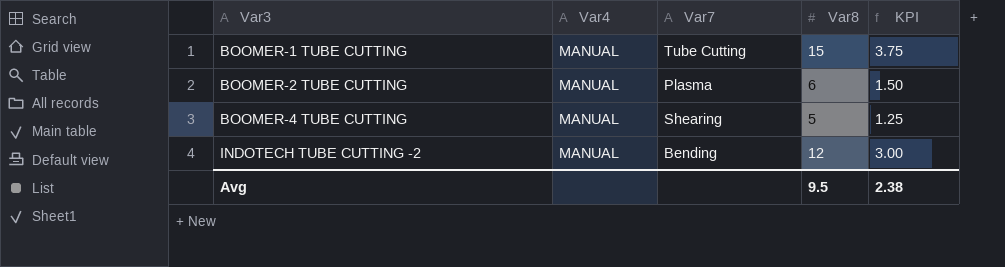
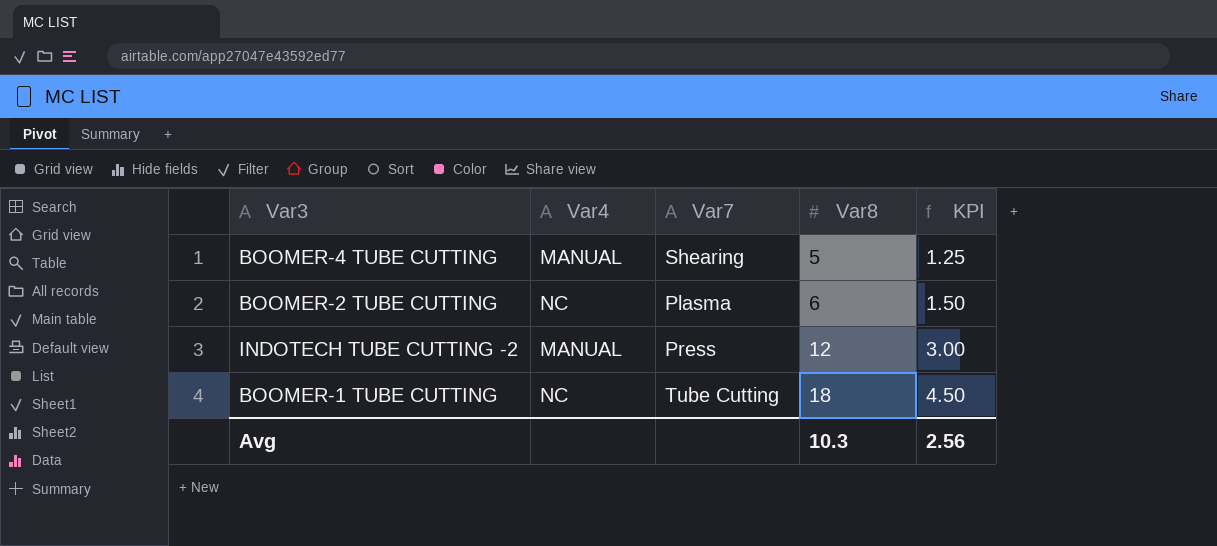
row order: Var3 ascending -> Var8 ascending
BOOMER-2 TUBE CUTTING | Var4: MANUAL -> NC
INDOTECH TUBE CUTTING -2 | Var7: Bending -> Press
BOOMER-1 TUBE CUTTING | Var4: MANUAL -> NC
BOOMER-1 TUBE CUTTING | Var8: 15 -> 18
BOOMER-1 TUBE CUTTING | KPI: 3.75 -> 4.50
Avg | Var8: 9.5 -> 10.3
Avg | KPI: 2.38 -> 2.56

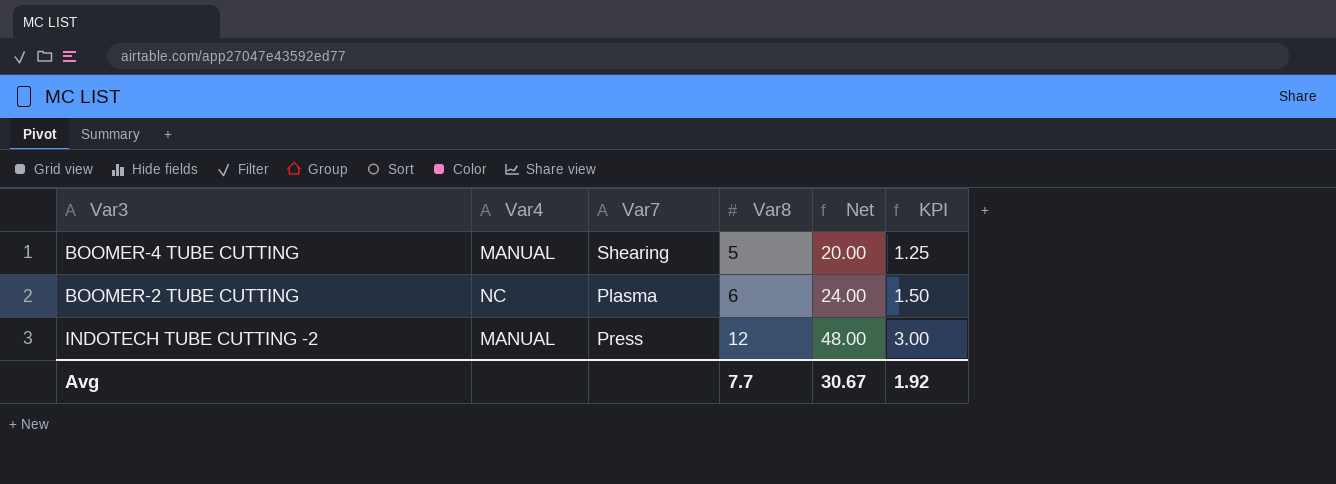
column Net | formula: none -> [Var8] * 4
row BOOMER-1 TUBE CUTTING: NC | Tube Cutting | 18 | 4.50 -> none
Avg | Var8: 10.3 -> 7.7
Avg | KPI: 2.56 -> 1.92

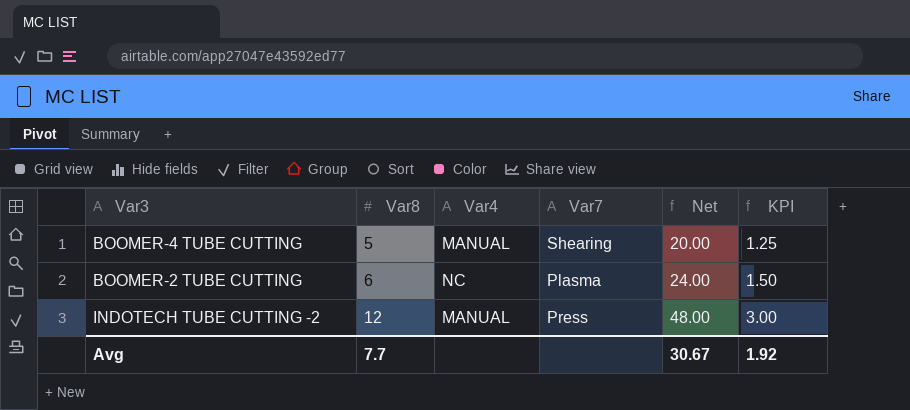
column Var8 | position: 4 -> 2

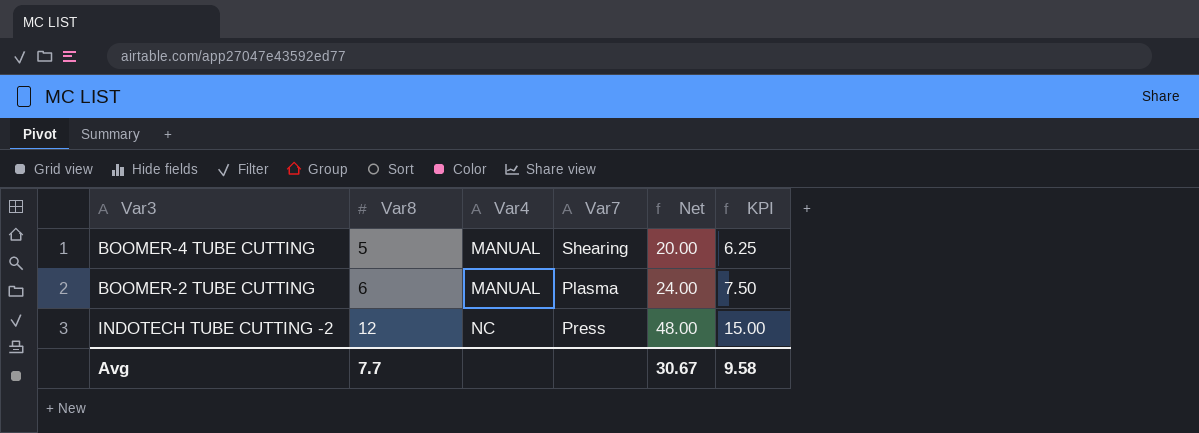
column KPI | formula: [Var8] * 0.25 -> [Var8] * 1.25
BOOMER-2 TUBE CUTTING | Var4: NC -> MANUAL
INDOTECH TUBE CUTTING -2 | Var4: MANUAL -> NC
Avg | KPI: 1.92 -> 9.58

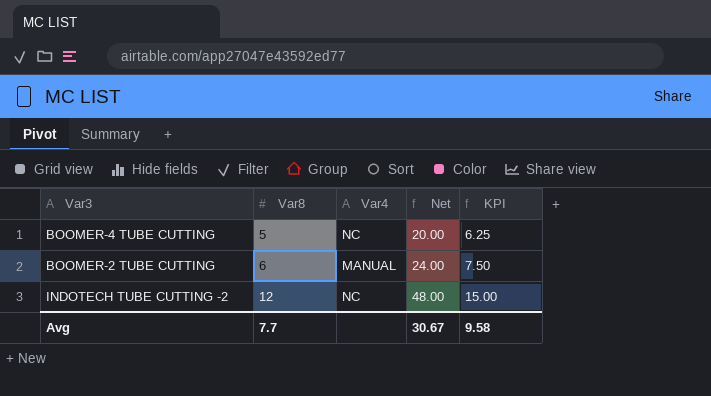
column Var7 | position: 4 -> none
BOOMER-4 TUBE CUTTING | Var4: MANUAL -> NC

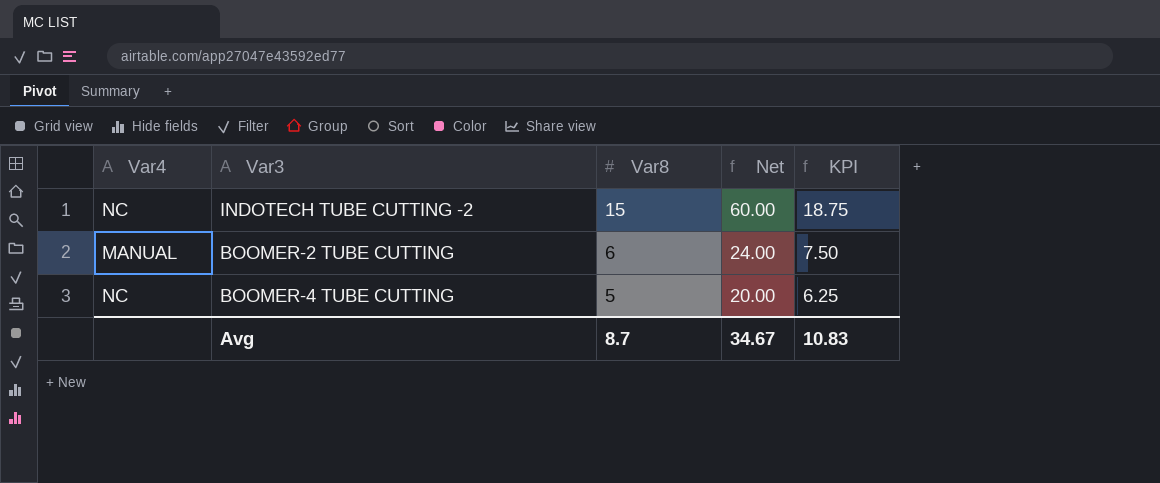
row order: Var8 ascending -> Var8 descending
column Var4 | position: 3 -> 1
INDOTECH TUBE CUTTING -2 | Var8: 12 -> 15
INDOTECH TUBE CUTTING -2 | Net: 48.00 -> 60.00
INDOTECH TUBE CUTTING -2 | KPI: 15.00 -> 18.75
Avg | Var8: 7.7 -> 8.7
Avg | Net: 30.67 -> 34.67
Avg | KPI: 9.58 -> 10.83

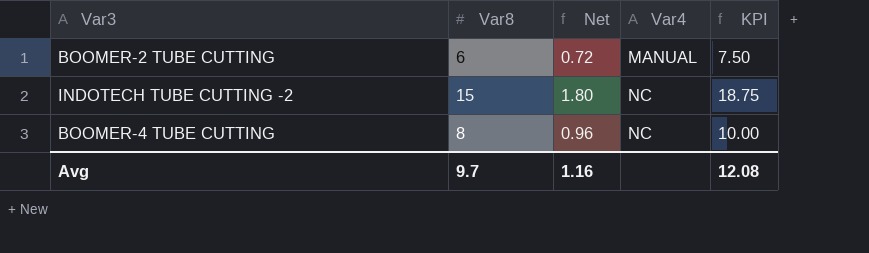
row order: Var8 descending -> Var4 ascending
column Net | formula: [Var8] * 4 -> [Var8] * 0.12
column Var4 | position: 1 -> 4
BOOMER-4 TUBE CUTTING | Var8: 5 -> 8
BOOMER-4 TUBE CUTTING | KPI: 6.25 -> 10.00
Avg | Var8: 8.7 -> 9.7
Avg | Net: 34.67 -> 1.16
Avg | KPI: 10.83 -> 12.08

